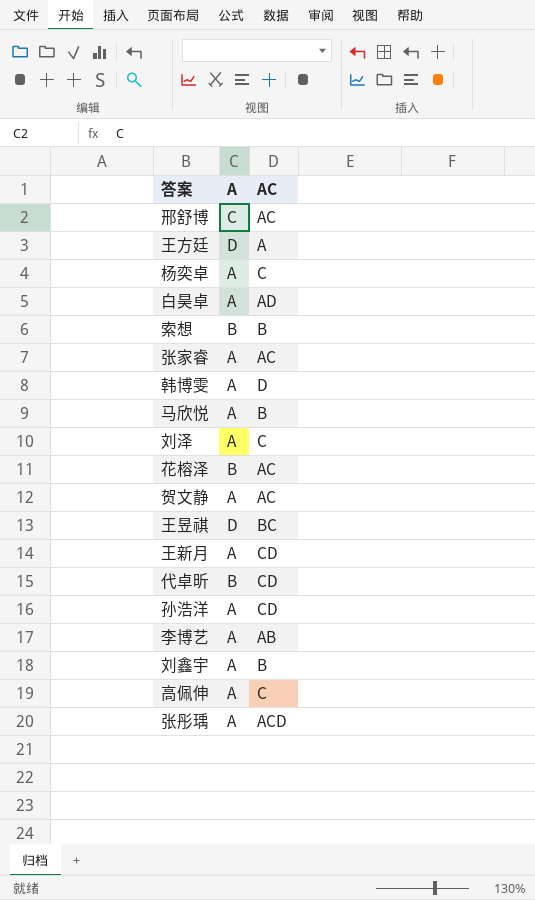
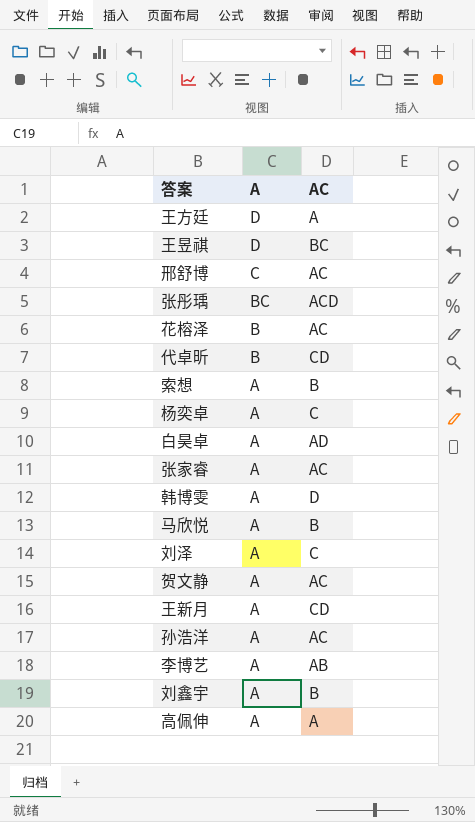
row order: none -> A descending
张彤瑀 | A: A -> BC
索想 | A: B -> A
孙浩洋 | AC: CD -> AC
高佩伸 | AC: C -> A

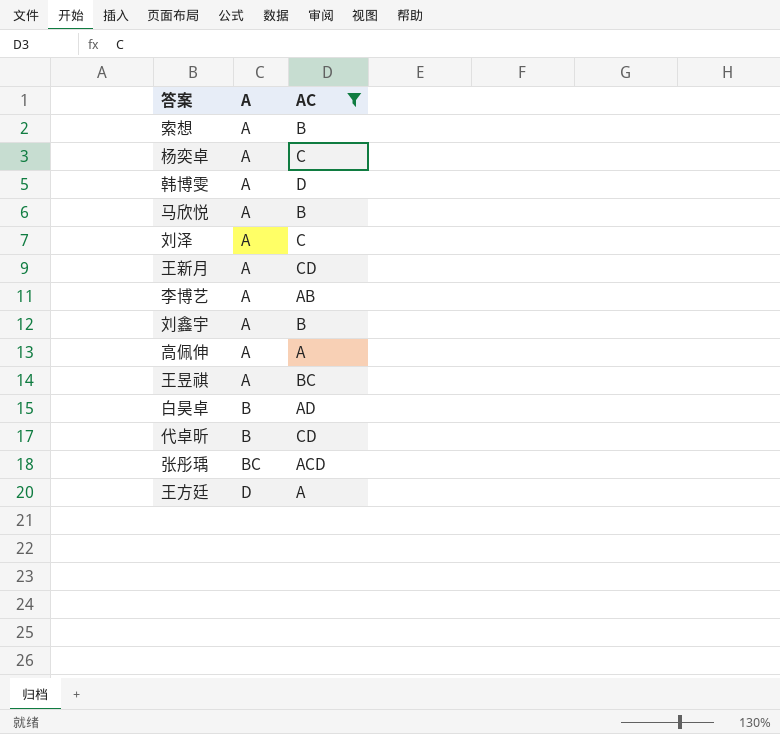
filter: none -> AC != AC
row order: A descending -> A ascending
王昱祺 | A: D -> A
白昊卓 | A: A -> B

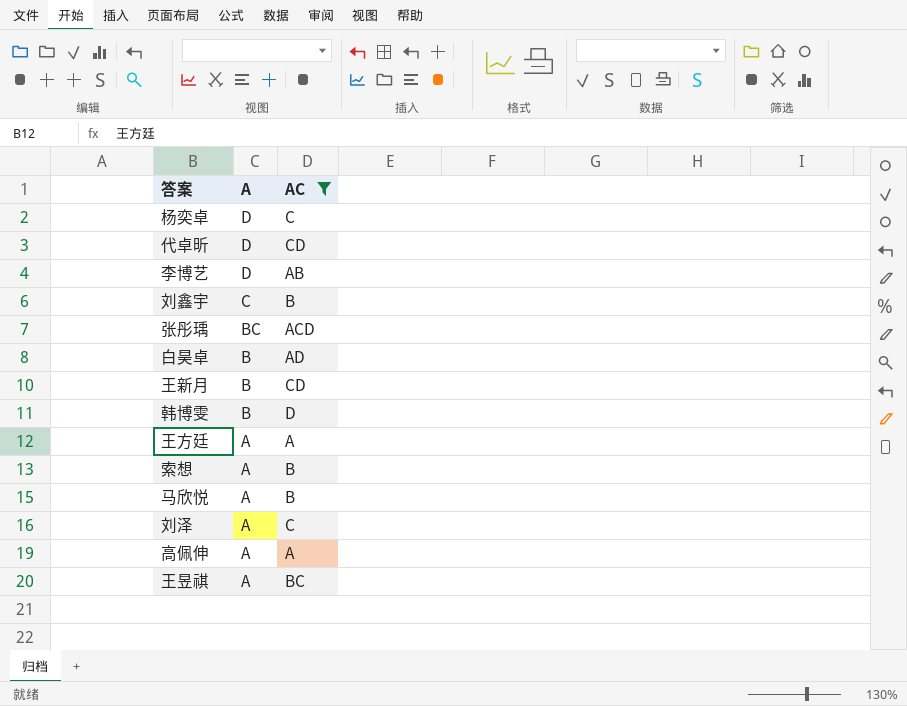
row order: A ascending -> A descending
杨奕卓 | A: A -> D
代卓昕 | A: B -> D
李博艺 | A: A -> D
刘鑫宇 | A: A -> C
王新月 | A: A -> B
韩博雯 | A: A -> B
王方廷 | A: D -> A

